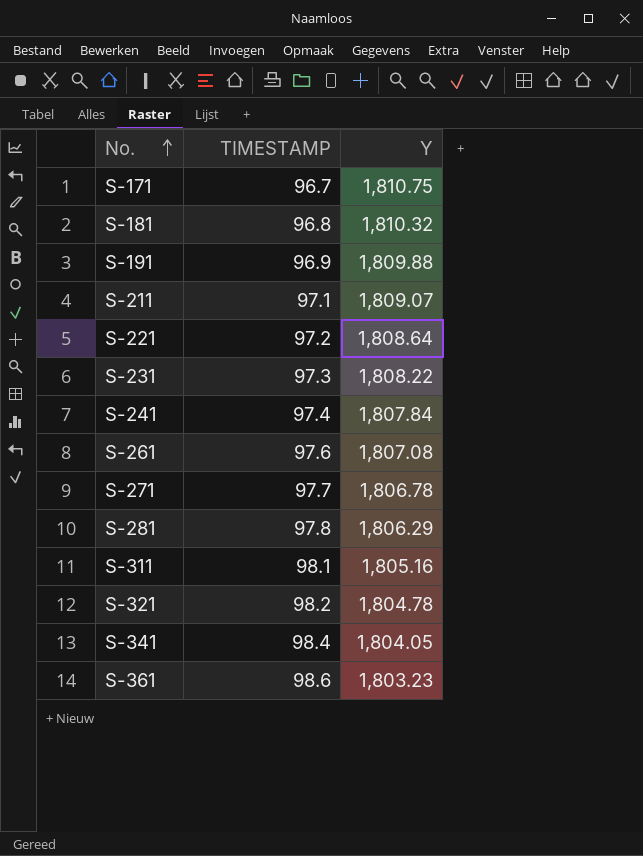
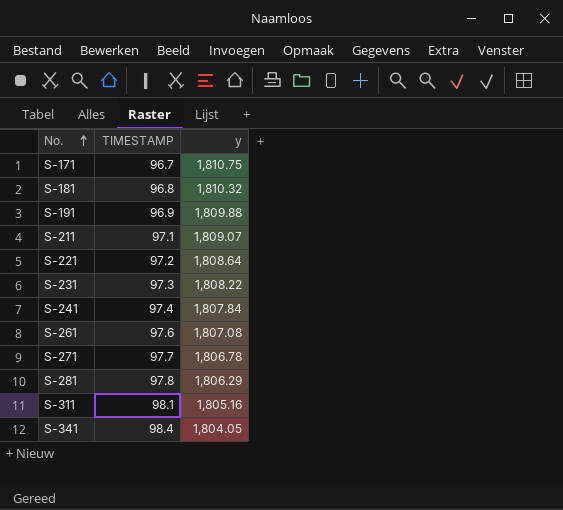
column name: Y -> y
row S-321: 98.2 | 1,804.78 -> none
row S-361: 98.6 | 1,803.23 -> none

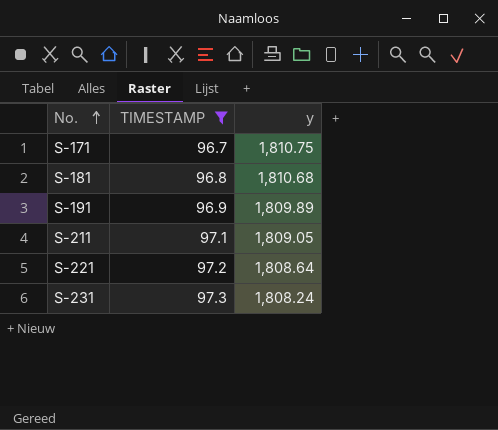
filter: none -> TIMESTAMP <= 97.3
S-181 | y: 1,810.32 -> 1,810.68
S-191 | y: 1,809.88 -> 1,809.89
S-211 | y: 1,809.07 -> 1,809.05
S-231 | y: 1,808.22 -> 1,808.24

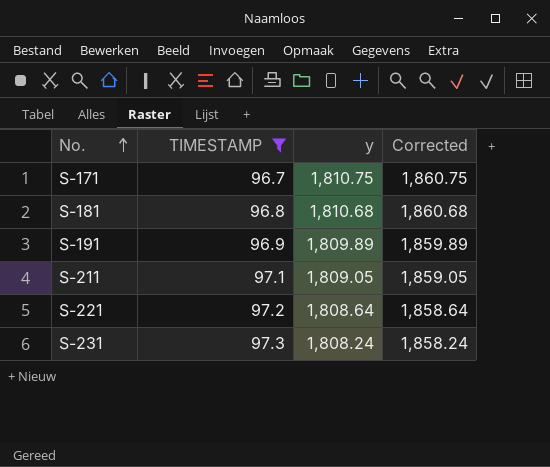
column Corrected | formula: none -> [y] + 50

